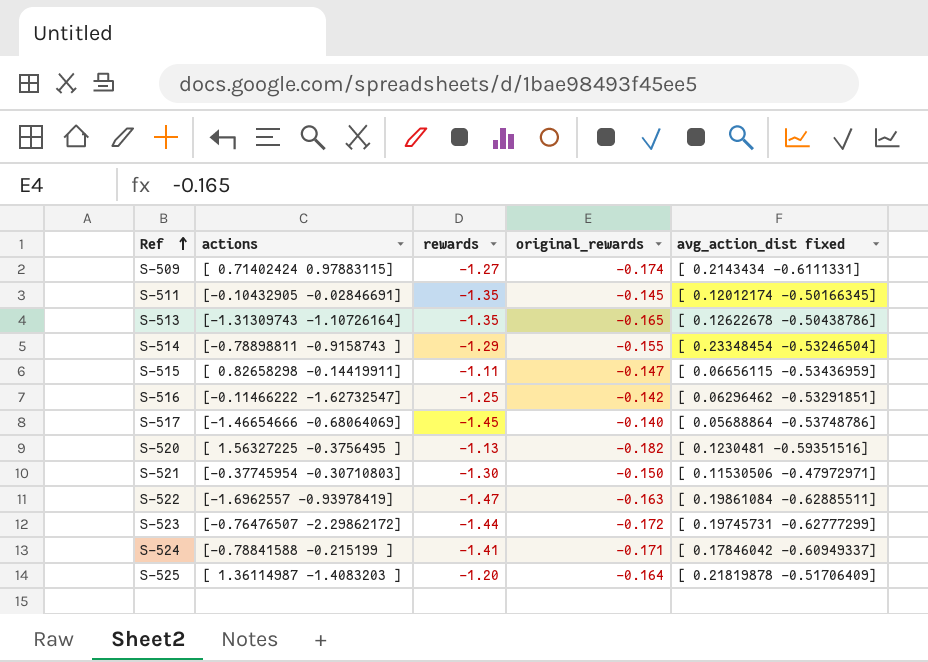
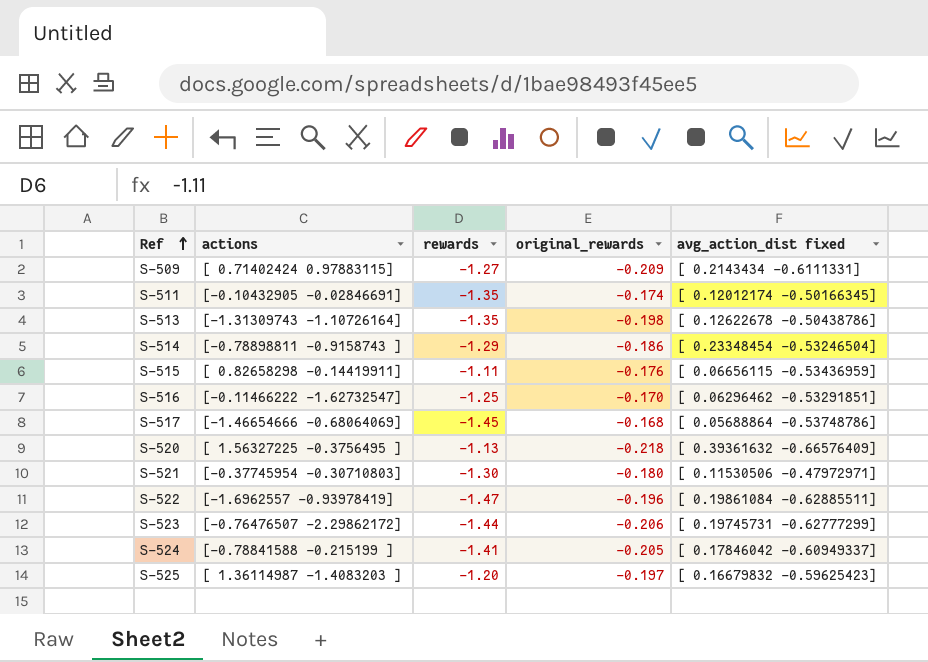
S-509 | original_rewards: -0.174 -> -0.209
S-511 | original_rewards: -0.145 -> -0.174
S-513 | original_rewards: -0.165 -> -0.198
S-514 | original_rewards: -0.155 -> -0.186
S-515 | original_rewards: -0.147 -> -0.176
S-516 | original_rewards: -0.142 -> -0.170
S-517 | original_rewards: -0.140 -> -0.168
S-520 | original_rewards: -0.182 -> -0.218
S-520 | avg_action_dist fixed: [ 0.1230481 -0.59351516] -> [ 0.39361632 -0.66576409]
S-521 | original_rewards: -0.150 -> -0.180
S-522 | original_rewards: -0.163 -> -0.196
S-523 | original_rewards: -0.172 -> -0.206
S-524 | original_rewards: -0.171 -> -0.205
S-525 | original_rewards: -0.164 -> -0.197
S-525 | avg_action_dist fixed: [ 0.21819878 -0.51706409] -> [ 0.16679832 -0.59625423]

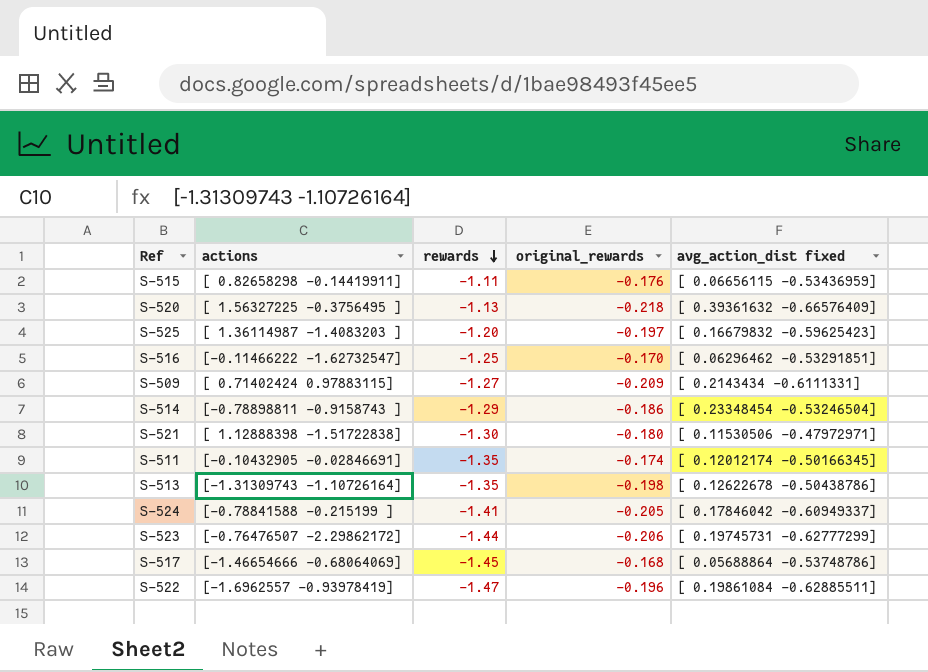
row order: Ref ascending -> rewards descending
S-521 | actions: [-0.37745954 -0.30710803] -> [ 1.12888398 -1.51722838]

